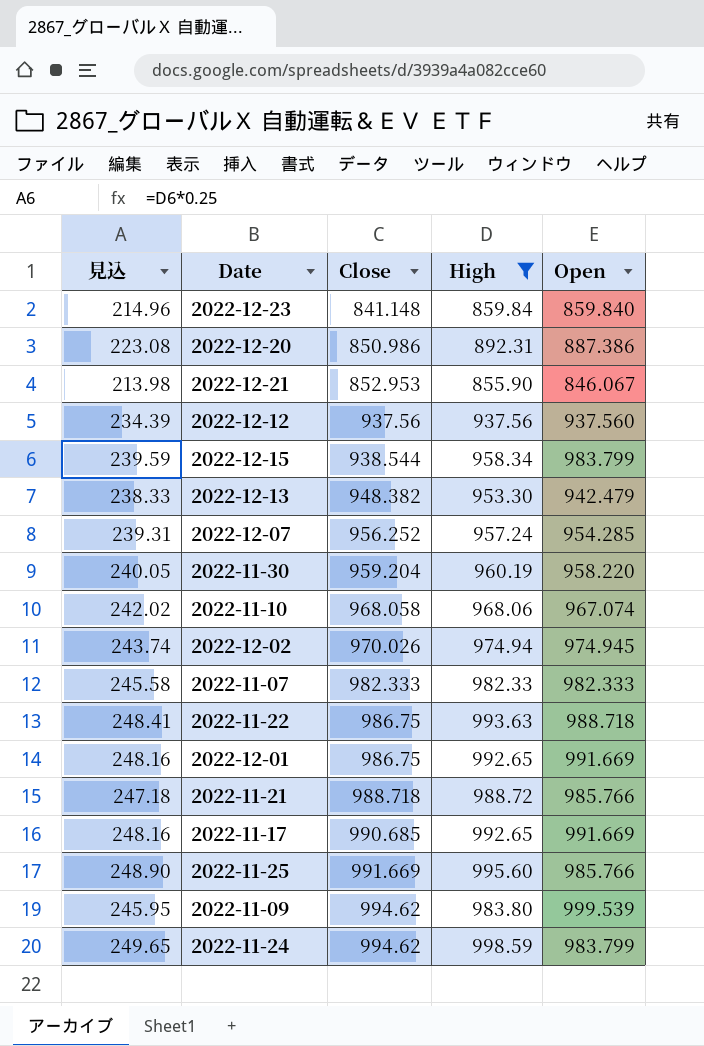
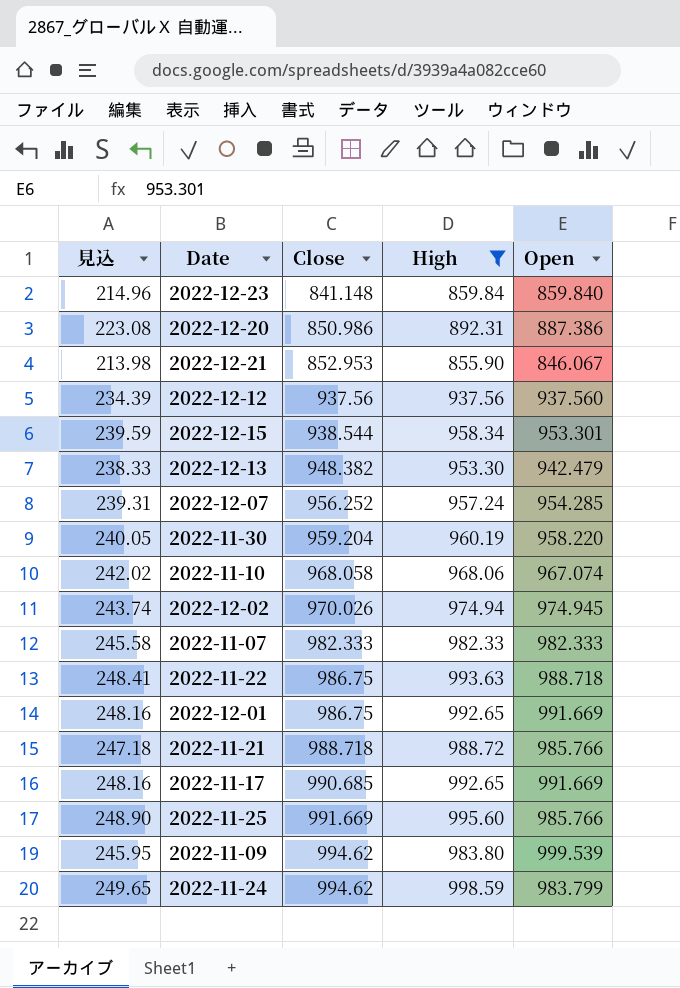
2022-12-15 | Open: 983.799 -> 953.301

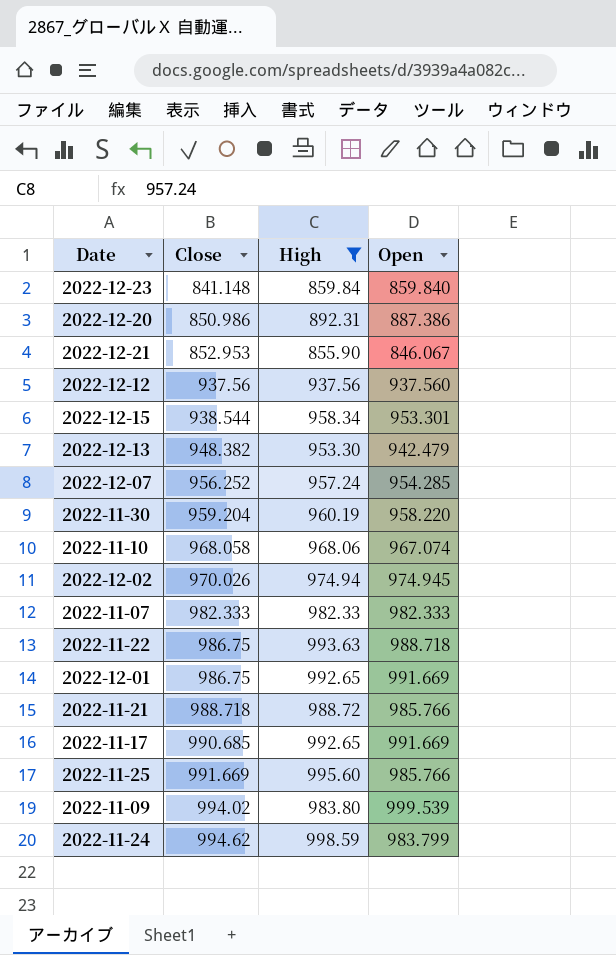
column 見込 | formula: [High] * 0.25 -> none
2022-11-09 | Close: 994.62 -> 994.02

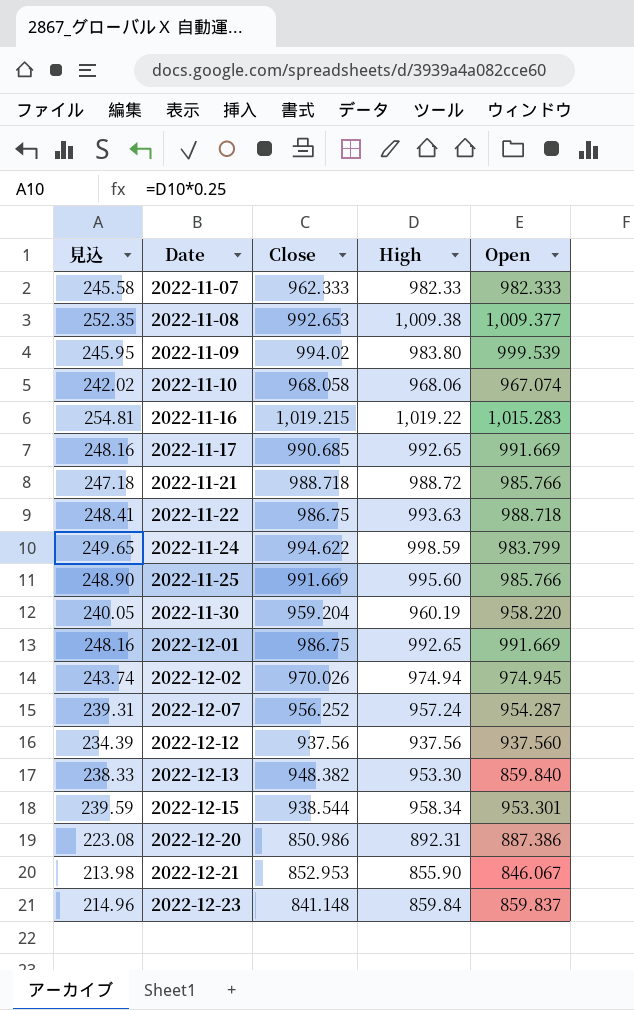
filter: High <= 998.59 -> none
row order: Close ascending -> Date ascending
column 見込 | formula: none -> [High] * 0.25
2022-11-07 | Close: 982.333 -> 962.333
2022-11-24 | Close: 994.62 -> 994.622
2022-12-07 | Open: 954.285 -> 954.287
2022-12-13 | Open: 942.479 -> 859.840
2022-12-23 | Open: 859.840 -> 859.837

